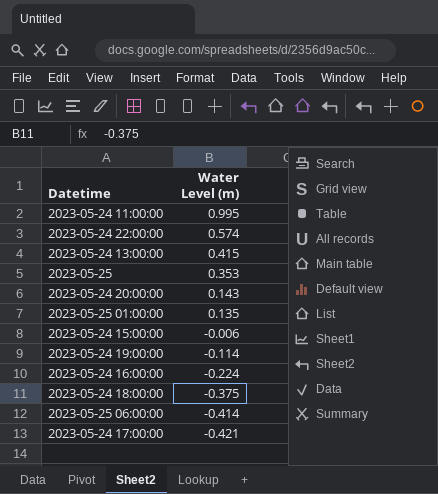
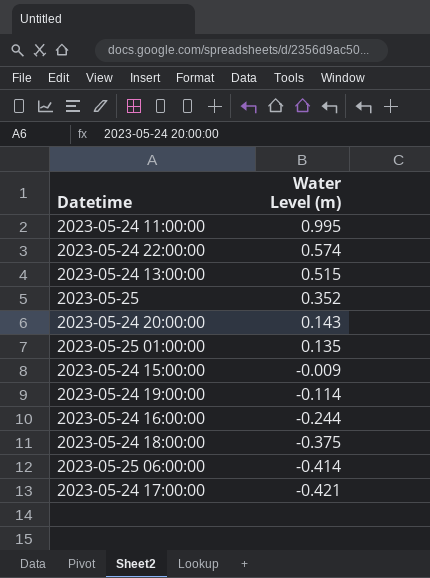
2023-05-24 13:00:00 | Water Level (m): 0.415 -> 0.515
2023-05-25 | Water Level (m): 0.353 -> 0.352
2023-05-24 15:00:00 | Water Level (m): -0.006 -> -0.009
2023-05-24 16:00:00 | Water Level (m): -0.224 -> -0.244

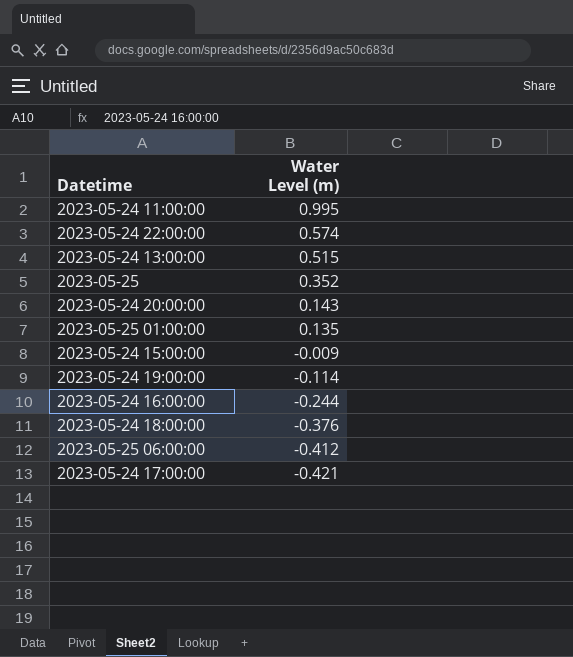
2023-05-24 18:00:00 | Water Level (m): -0.375 -> -0.376
2023-05-25 06:00:00 | Water Level (m): -0.414 -> -0.412

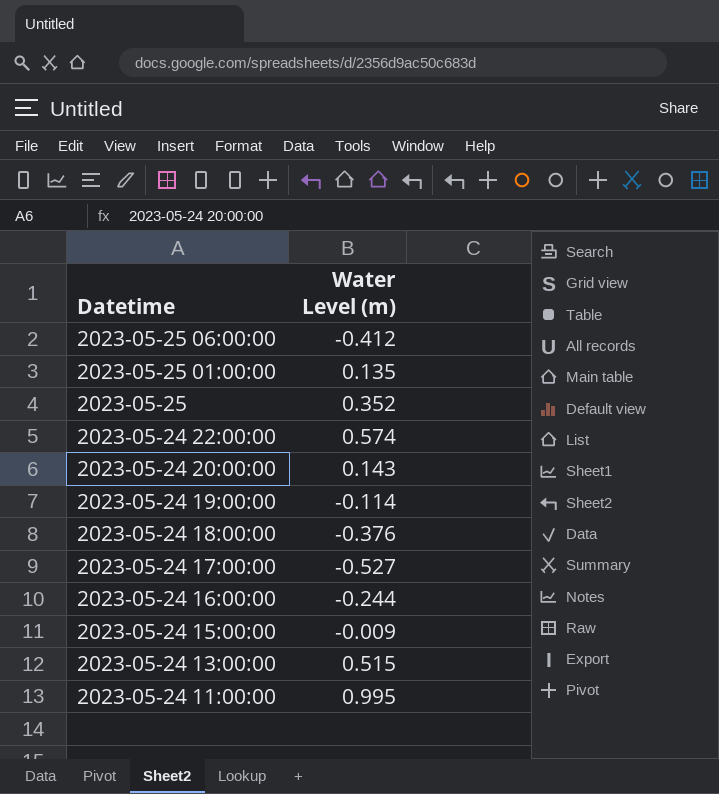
row order: Water Level (m) descending -> Datetime descending
2023-05-24 17:00:00 | Water Level (m): -0.421 -> -0.527

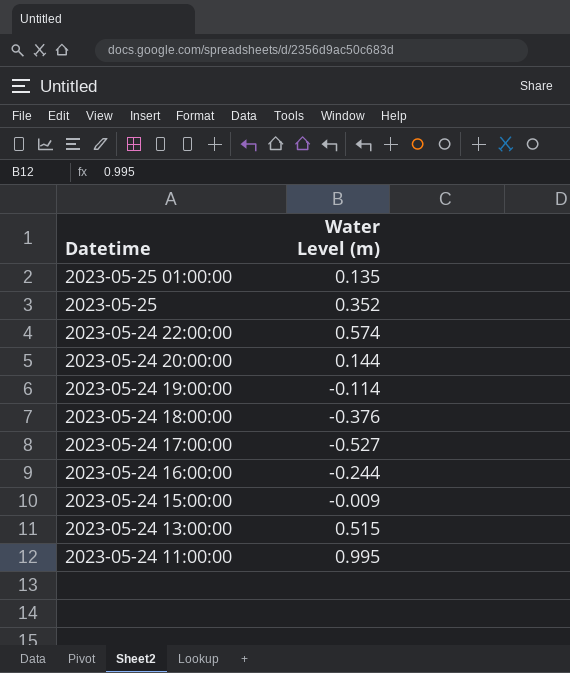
row 2023-05-25 06:00:00: -0.412 -> none
2023-05-24 20:00:00 | Water Level (m): 0.143 -> 0.144

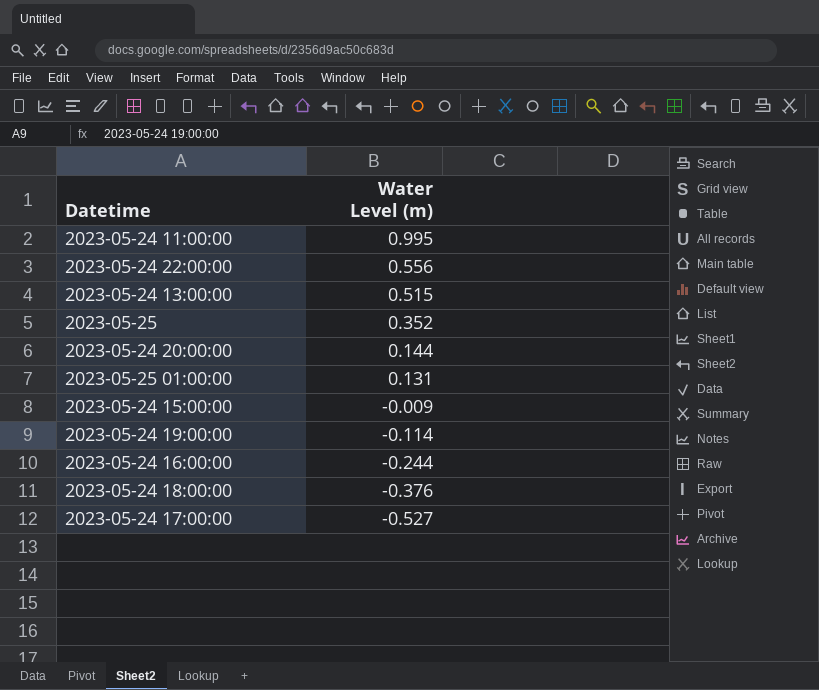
row order: Datetime descending -> Water Level (m) descending
2023-05-24 22:00:00 | Water Level (m): 0.574 -> 0.556
2023-05-25 01:00:00 | Water Level (m): 0.135 -> 0.131

